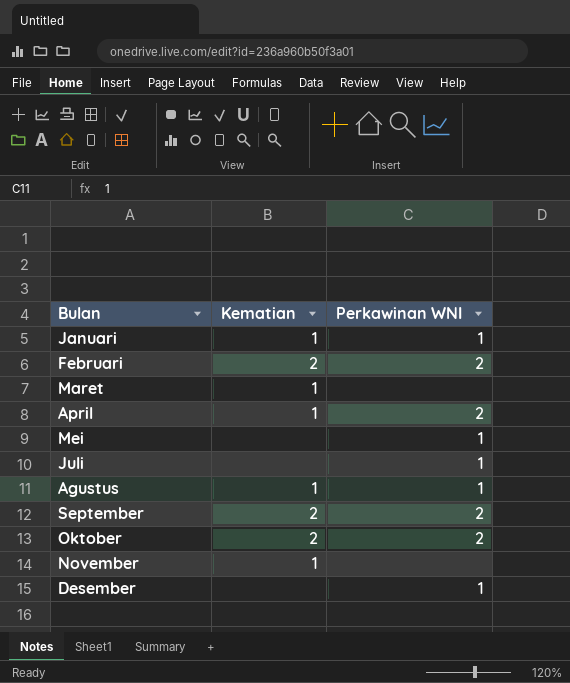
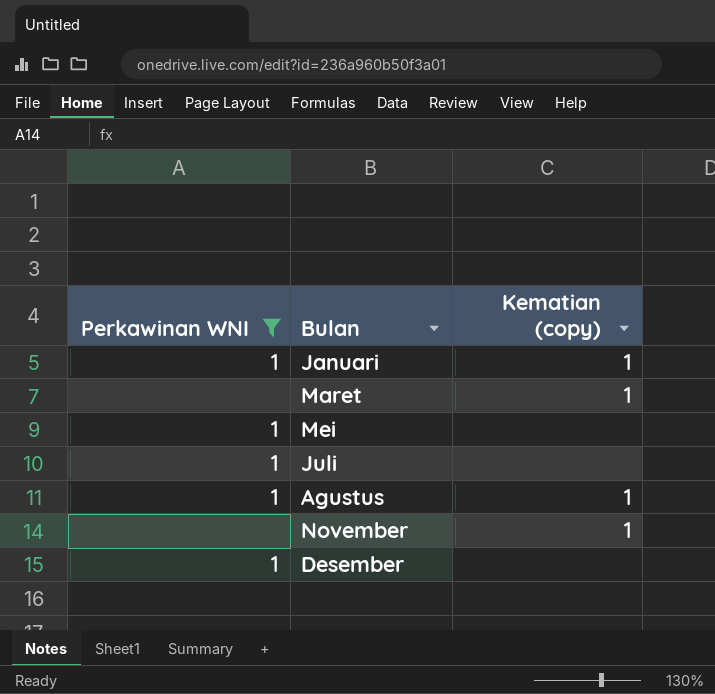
filter: none -> Perkawinan WNI != 2
column Perkawinan WNI | position: 3 -> 1
column name: Kematian -> Kematian (copy)

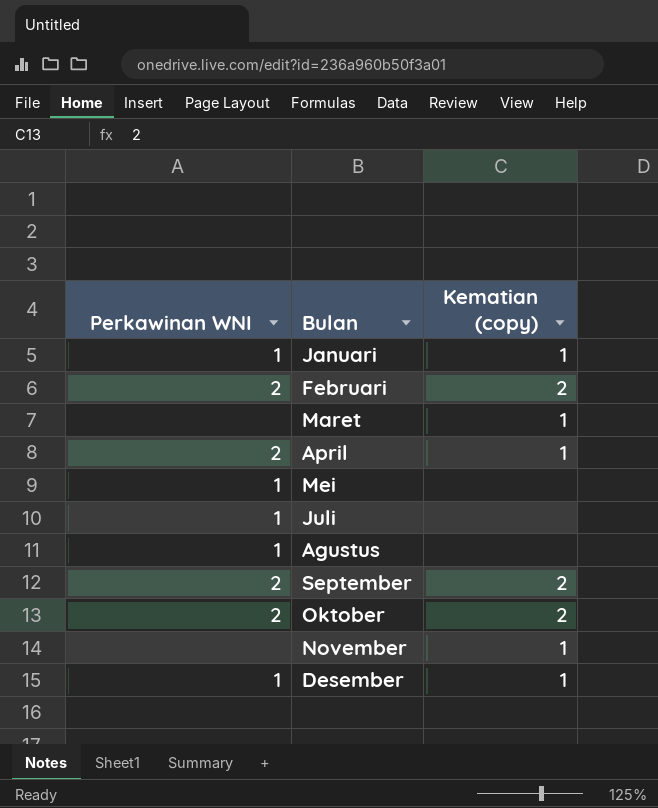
filter: Perkawinan WNI != 2 -> none
Agustus | Kematian (copy): 1 -> none
Desember | Kematian (copy): none -> 1

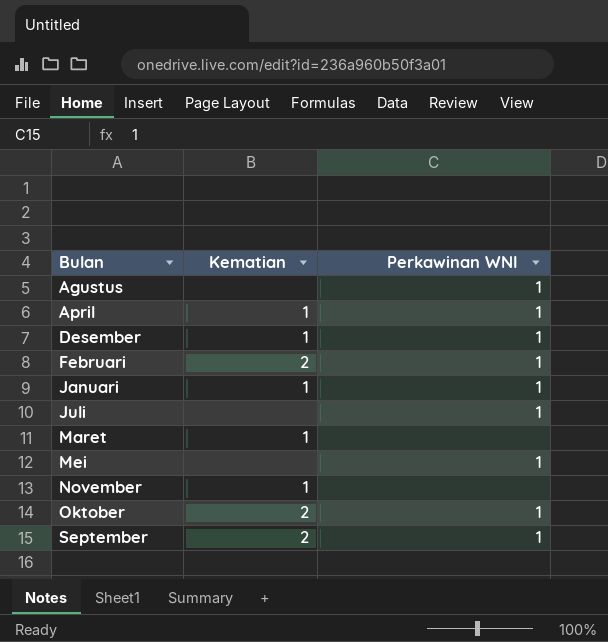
row order: none -> Bulan ascending
column name: Kematian (copy) -> Kematian
column Perkawinan WNI | position: 1 -> 3
April | Perkawinan WNI: 2 -> 1
Februari | Perkawinan WNI: 2 -> 1
Oktober | Perkawinan WNI: 2 -> 1
September | Perkawinan WNI: 2 -> 1

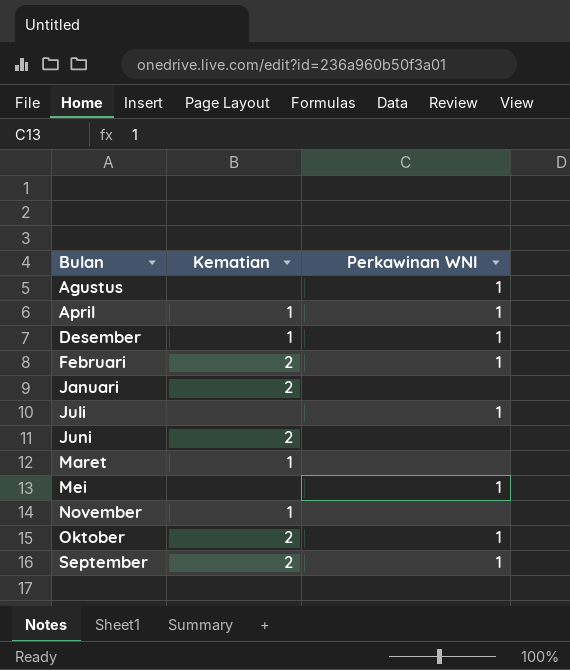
Januari | Kematian: 1 -> 2
Januari | Perkawinan WNI: 1 -> none
row Juni: none -> 2 | none

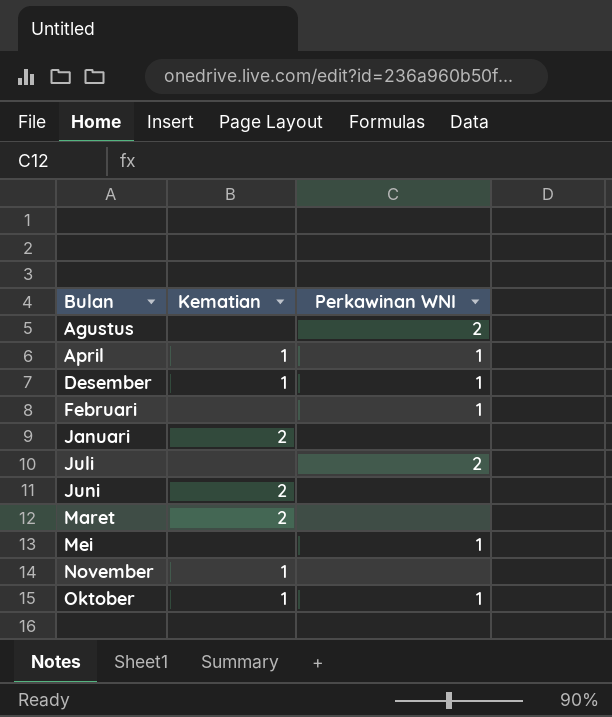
row September: 2 | 1 -> none
Agustus | Perkawinan WNI: 1 -> 2
Februari | Kematian: 2 -> none
Juli | Perkawinan WNI: 1 -> 2
Maret | Kematian: 1 -> 2
Oktober | Kematian: 2 -> 1

